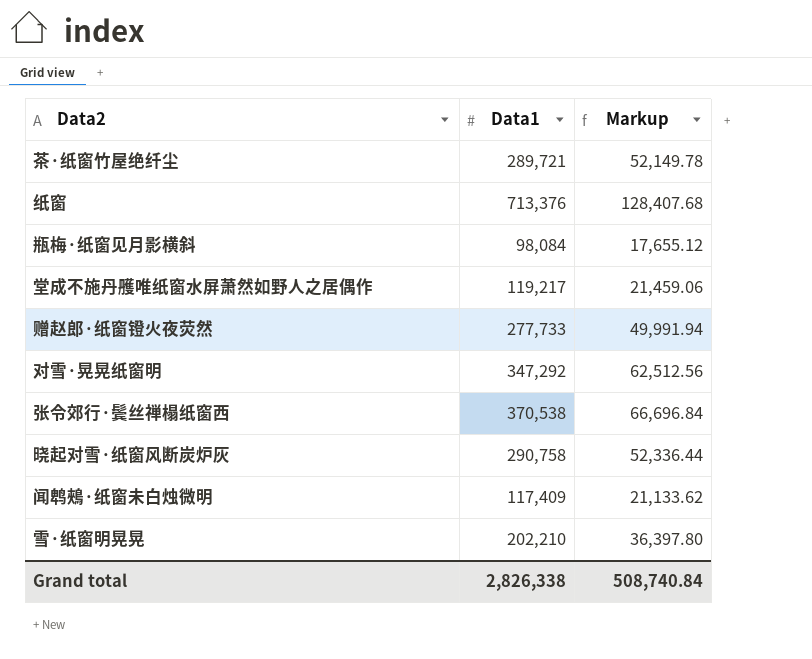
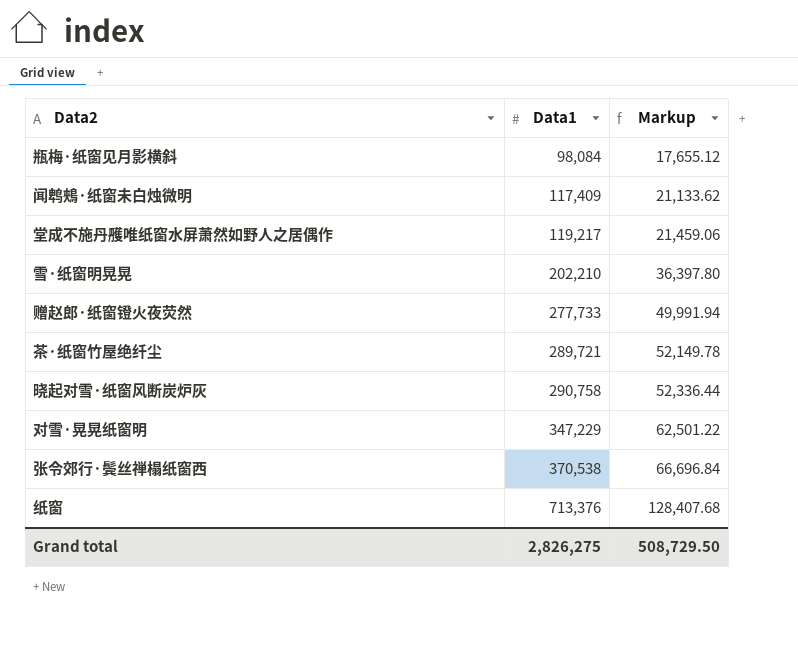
row order: none -> Data1 ascending
对雪·晃晃纸窗明 | Data1: 347,292 -> 347,229
对雪·晃晃纸窗明 | Markup: 62,512.56 -> 62,501.22
Grand total | Data1: 2,826,338 -> 2,826,275
Grand total | Markup: 508,740.84 -> 508,729.50

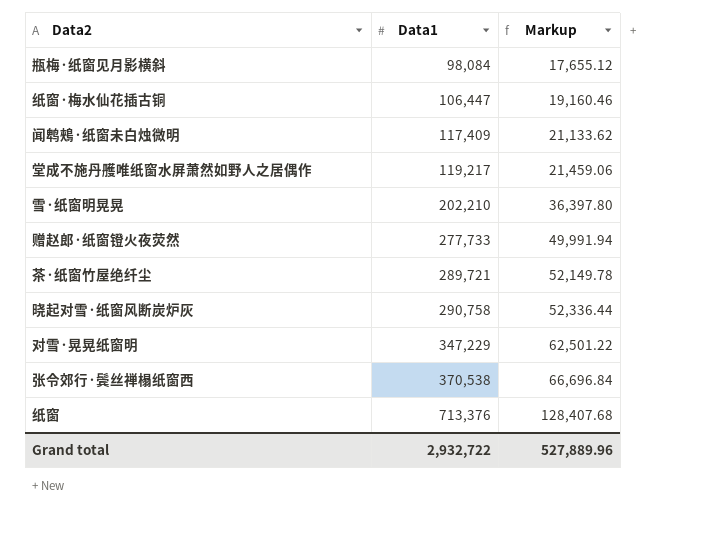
row 纸窗·梅水仙花插古铜: none -> 106,447 | 19,160.46
Grand total | Data1: 2,826,275 -> 2,932,722
Grand total | Markup: 508,729.50 -> 527,889.96

